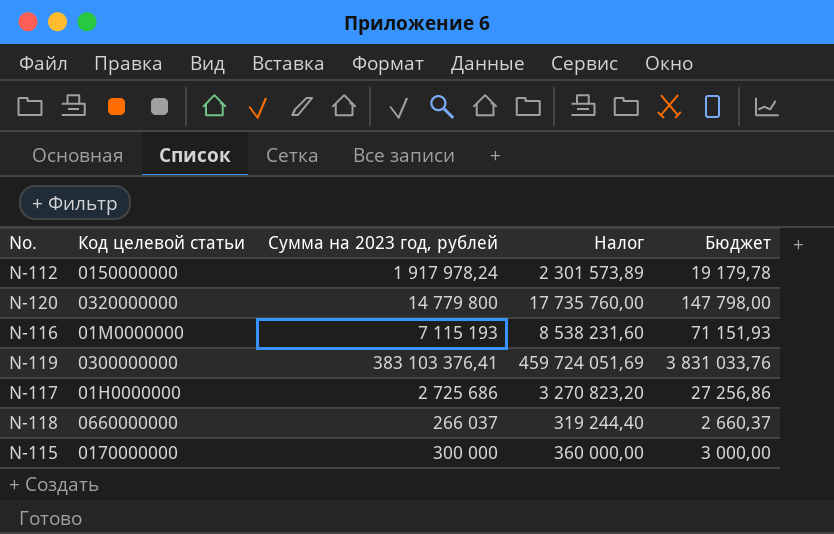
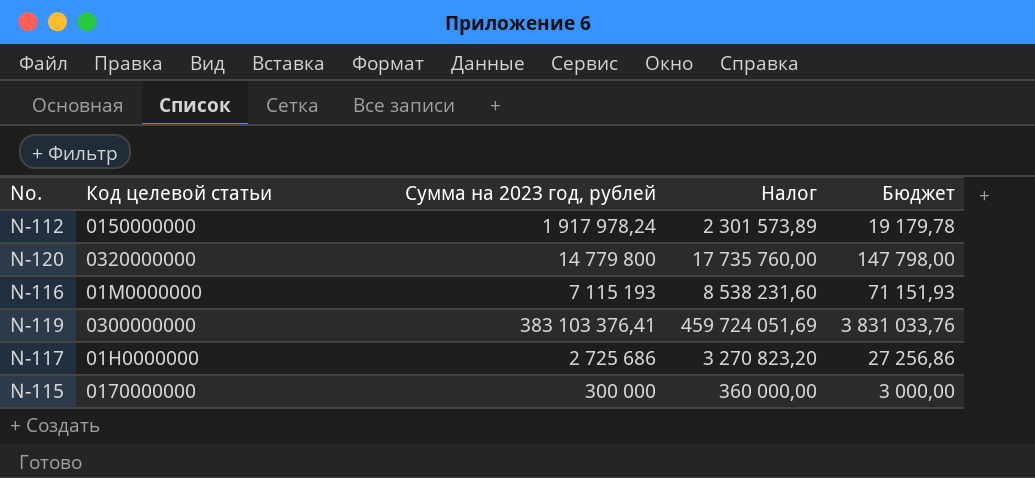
row N-118: 0660000000 | 266 037 | 319 244,40 | 2 660,37 -> none

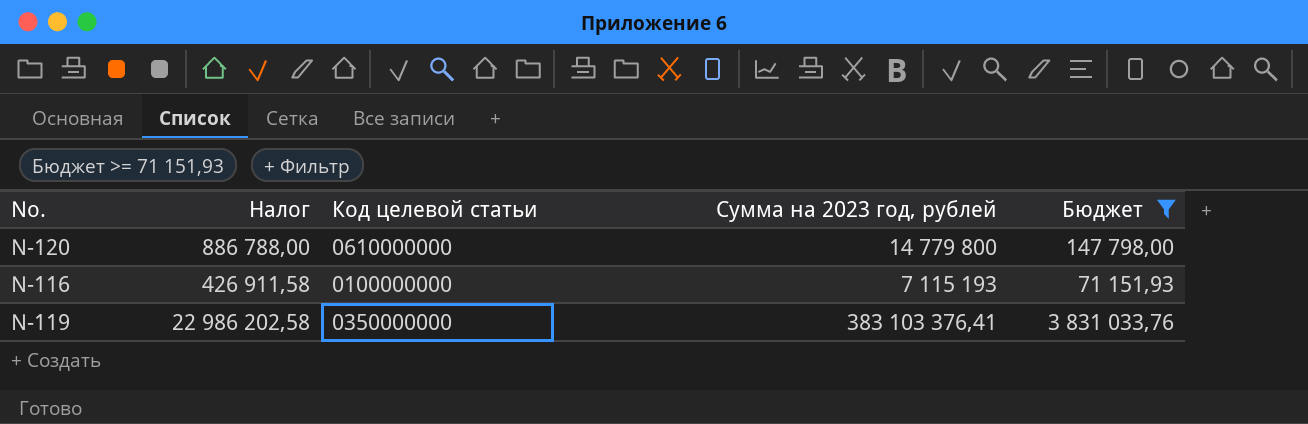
filter: none -> Бюджет >= 71 151,93
column Налог | formula: [Сумма на 2023 год, рублей] * 1,2 -> [Сумма на 2023 год, рублей] * 0,06
column Налог | position: 4 -> 2
N-120 | Код целевой статьи: 0320000000 -> 0610000000
N-116 | Код целевой статьи: 01М0000000 -> 0100000000
N-119 | Код целевой статьи: 0300000000 -> 0350000000

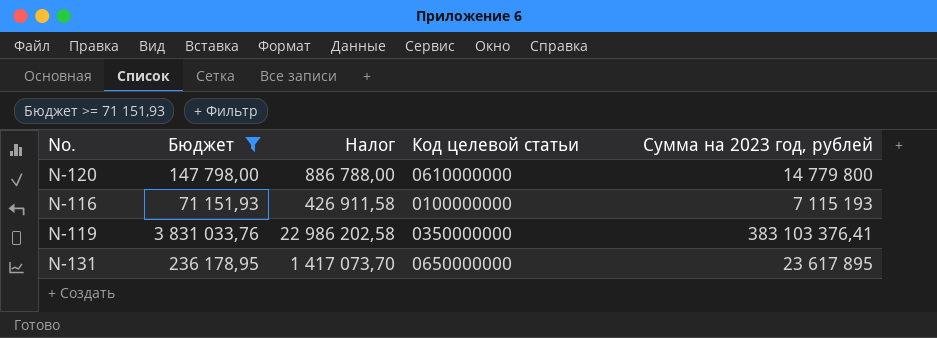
column Бюджет | position: 5 -> 2
row N-131: none -> 236 178,95 | 1 417 073,70 | 0650000000 | 23 617 895

